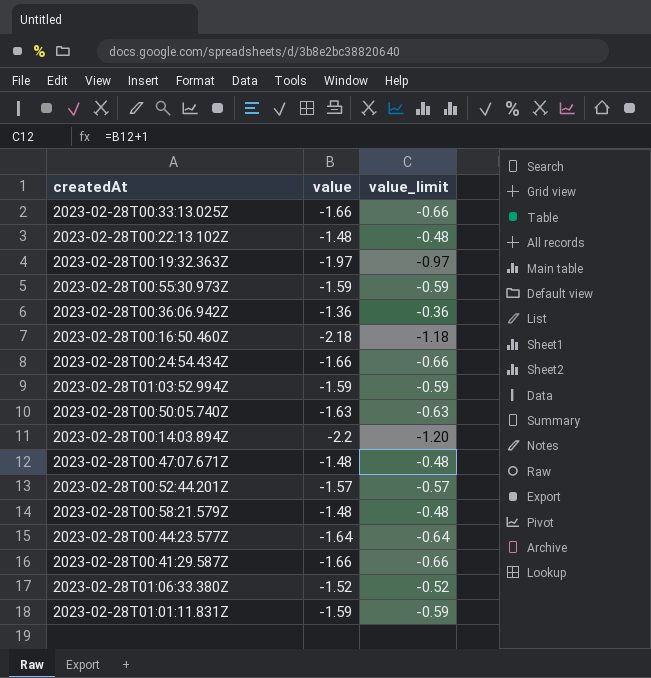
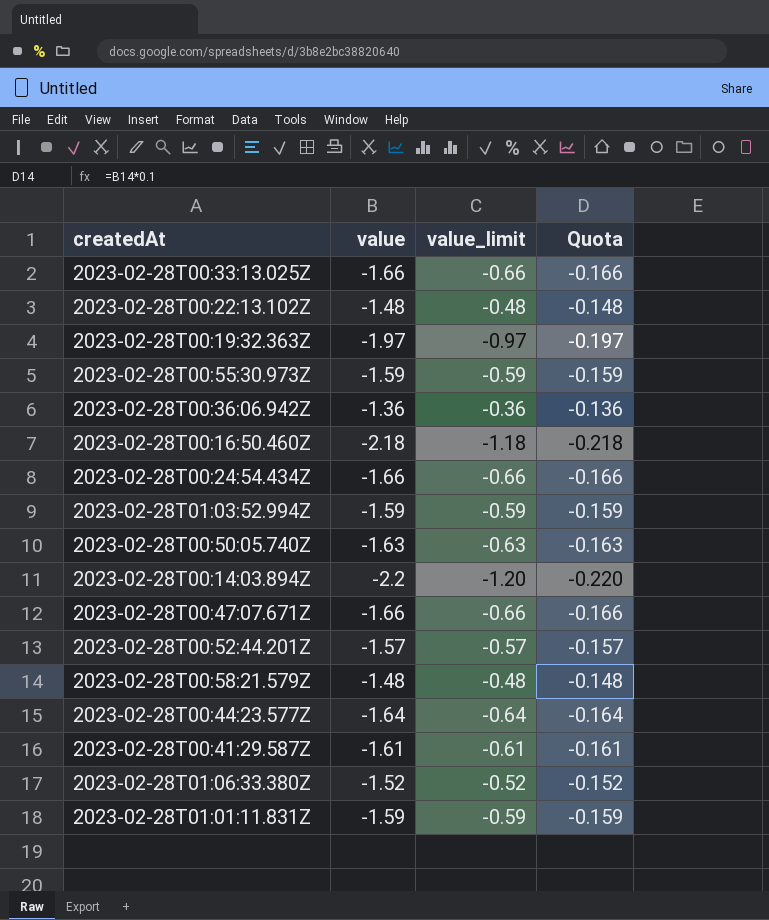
column Quota | formula: none -> [value] * 0.1
2023-02-28T00:47:07.671Z | value: -1.48 -> -1.66
2023-02-28T00:47:07.671Z | value_limit: -0.48 -> -0.66
2023-02-28T00:41:29.587Z | value: -1.66 -> -1.61
2023-02-28T00:41:29.587Z | value_limit: -0.66 -> -0.61

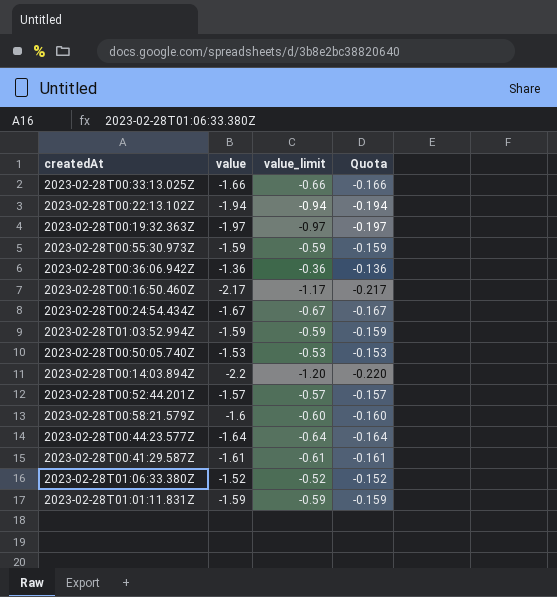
row 2023-02-28T00:47:07.671Z: -1.66 | -0.66 | -0.166 -> none
2023-02-28T00:22:13.102Z | value: -1.48 -> -1.94
2023-02-28T00:22:13.102Z | value_limit: -0.48 -> -0.94
2023-02-28T00:22:13.102Z | Quota: -0.148 -> -0.194
2023-02-28T00:16:50.460Z | value: -2.18 -> -2.17
2023-02-28T00:16:50.460Z | value_limit: -1.18 -> -1.17
2023-02-28T00:16:50.460Z | Quota: -0.218 -> -0.217
2023-02-28T00:24:54.434Z | value: -1.66 -> -1.67
2023-02-28T00:24:54.434Z | value_limit: -0.66 -> -0.67
2023-02-28T00:24:54.434Z | Quota: -0.166 -> -0.167
2023-02-28T00:50:05.740Z | value: -1.63 -> -1.53
2023-02-28T00:50:05.740Z | value_limit: -0.63 -> -0.53
2023-02-28T00:50:05.740Z | Quota: -0.163 -> -0.153
2023-02-28T00:58:21.579Z | value: -1.48 -> -1.6
2023-02-28T00:58:21.579Z | value_limit: -0.48 -> -0.60
2023-02-28T00:58:21.579Z | Quota: -0.148 -> -0.160

